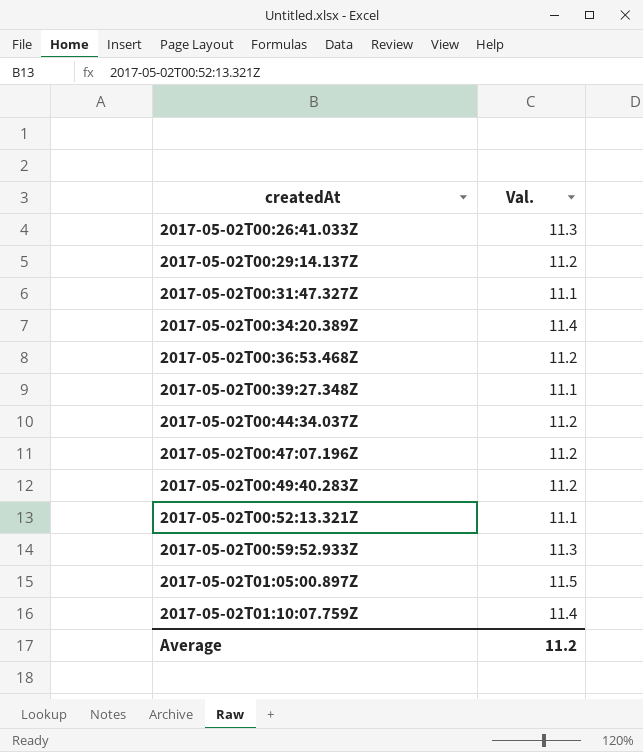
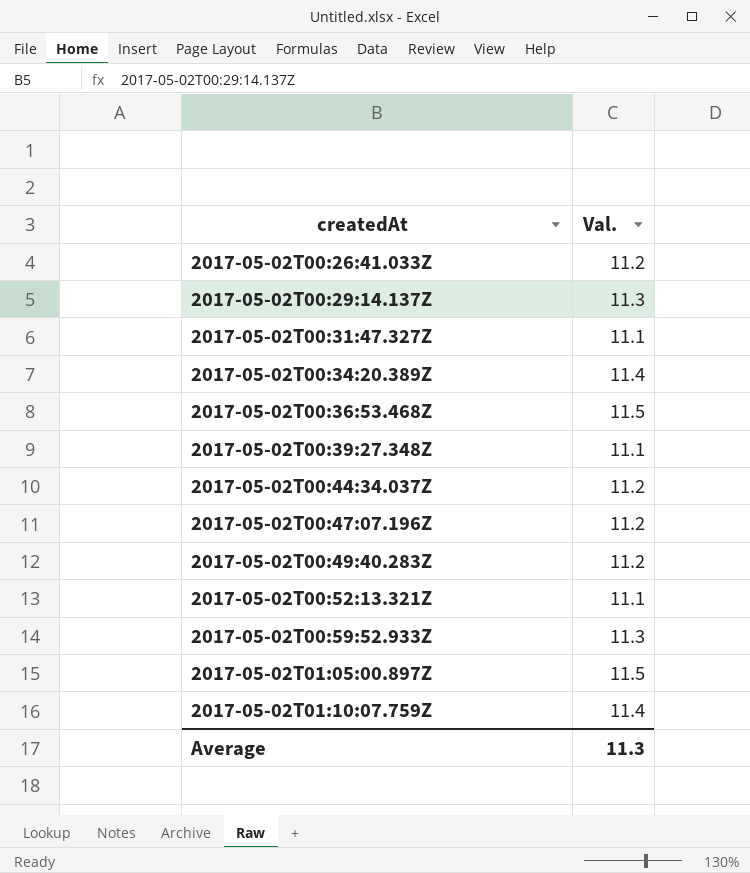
2017-05-02T00:26:41.033Z | Val.: 11.3 -> 11.2
2017-05-02T00:29:14.137Z | Val.: 11.2 -> 11.3
2017-05-02T00:36:53.468Z | Val.: 11.2 -> 11.5
Average | Val.: 11.2 -> 11.3

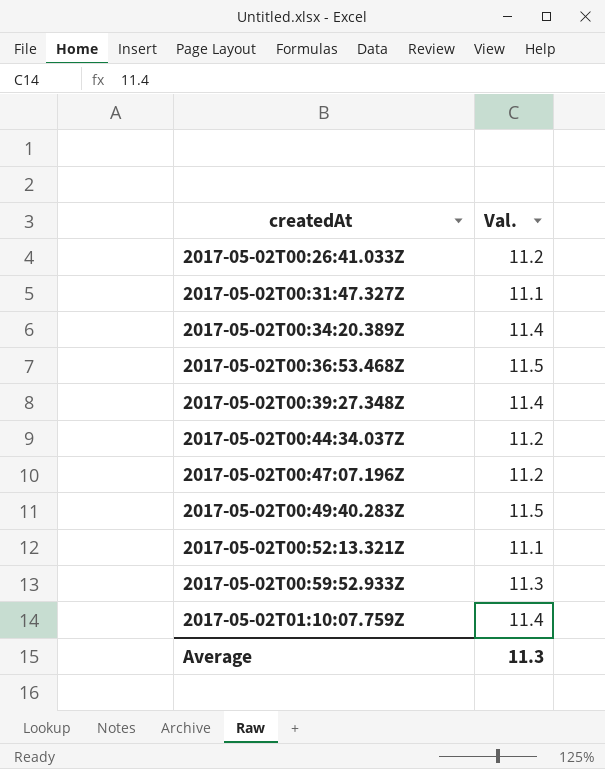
row 2017-05-02T00:29:14.137Z: 11.3 -> none
row 2017-05-02T01:05:00.897Z: 11.5 -> none
2017-05-02T00:39:27.348Z | Val.: 11.1 -> 11.4
2017-05-02T00:49:40.283Z | Val.: 11.2 -> 11.5

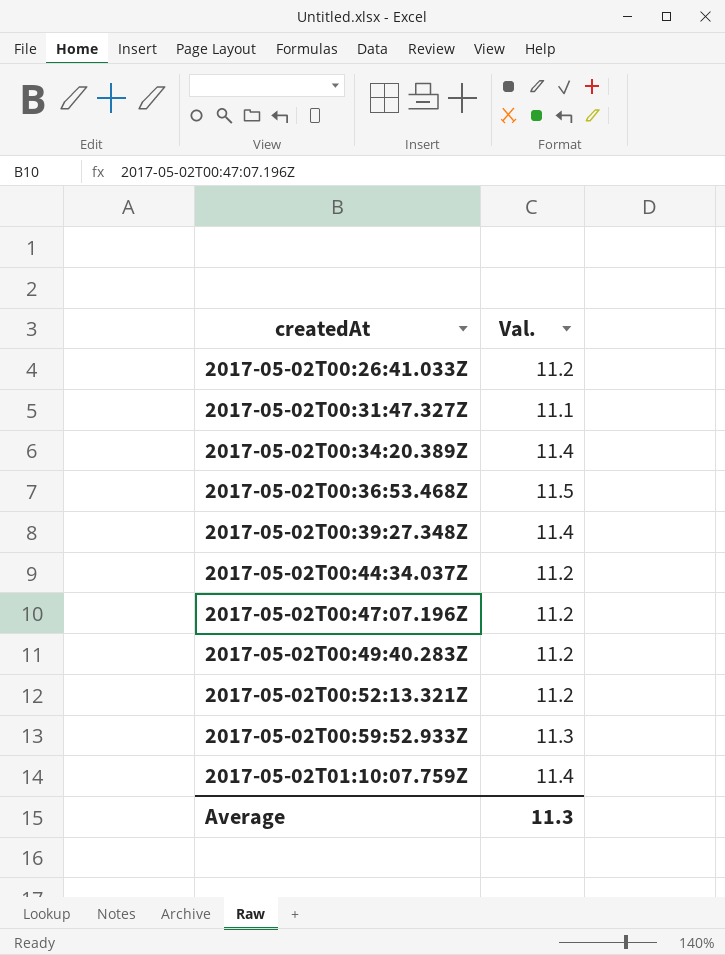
2017-05-02T00:49:40.283Z | Val.: 11.5 -> 11.2
2017-05-02T00:52:13.321Z | Val.: 11.1 -> 11.2

